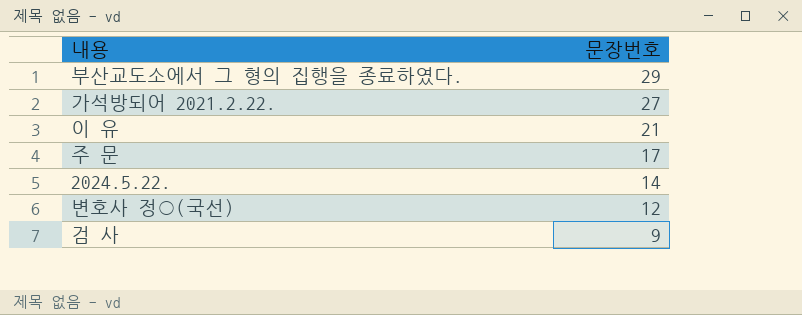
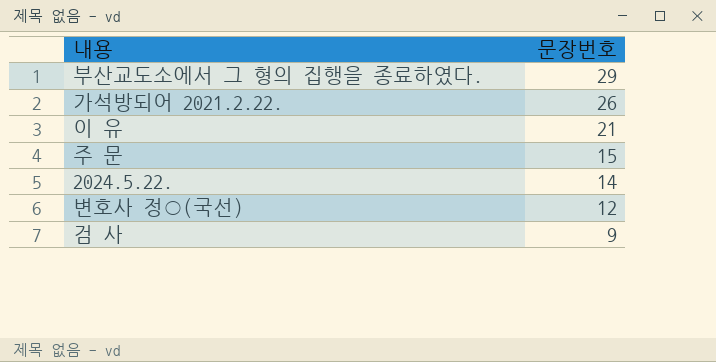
가석방되어 2021.2.22. | 문장번호: 27 -> 26
주 문 | 문장번호: 17 -> 15

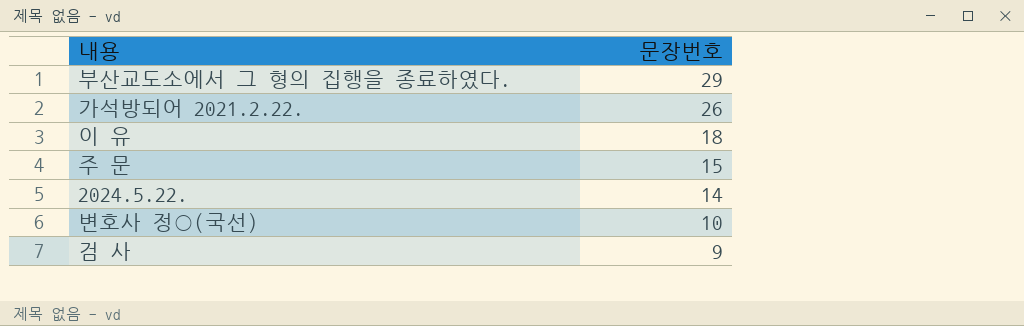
이 유 | 문장번호: 21 -> 18
변호사 정○(국선) | 문장번호: 12 -> 10

